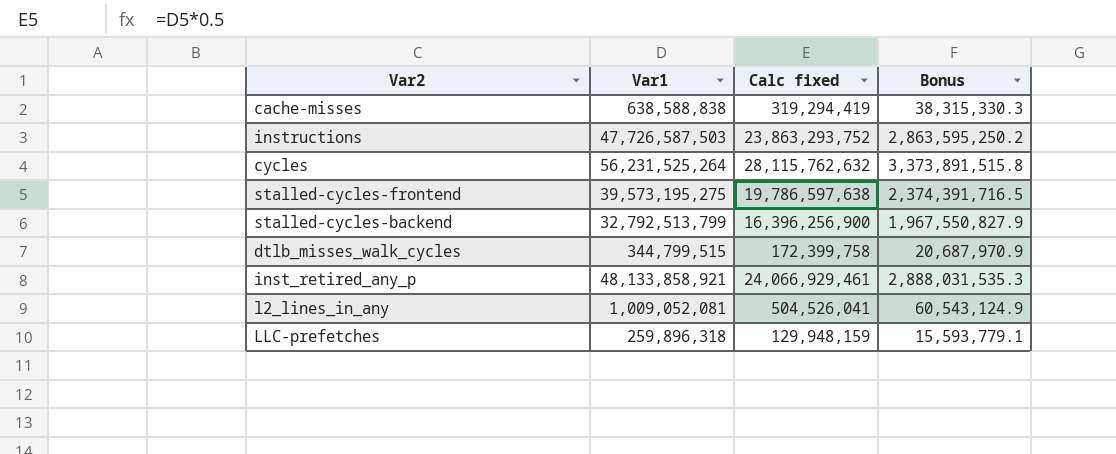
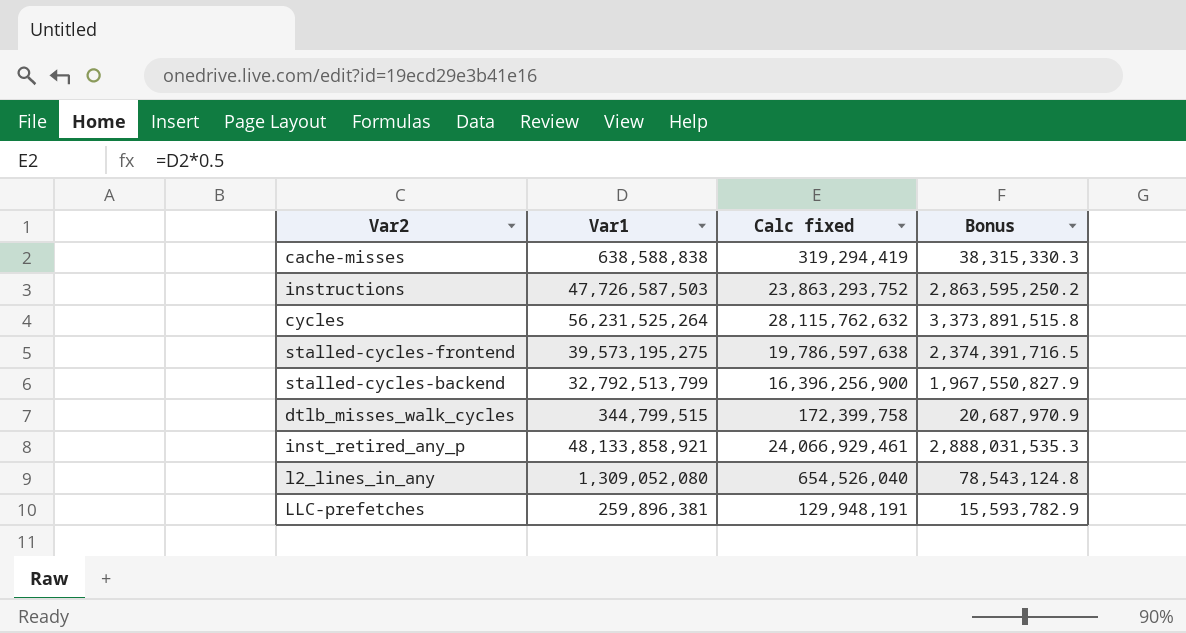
l2_lines_in_any | Var1: 1,009,052,081 -> 1,309,052,080
l2_lines_in_any | Calc fixed: 504,526,041 -> 654,526,040
l2_lines_in_any | Bonus: 60,543,124.9 -> 78,543,124.8
LLC-prefetches | Var1: 259,896,318 -> 259,896,381
LLC-prefetches | Calc fixed: 129,948,159 -> 129,948,191
LLC-prefetches | Bonus: 15,593,779.1 -> 15,593,782.9

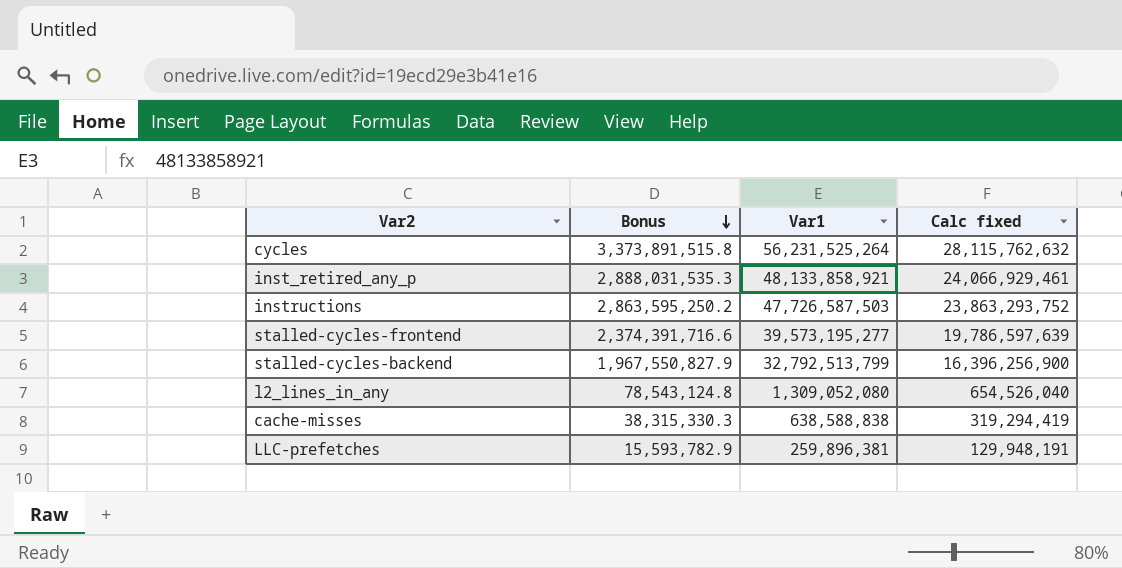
row order: none -> Bonus descending
column Bonus | position: 4 -> 2
row dtlb_misses_walk_cycles: 344,799,515 | 172,399,758 | 20,687,970.9 -> none
stalled-cycles-frontend | Bonus: 2,374,391,716.5 -> 2,374,391,716.6
stalled-cycles-frontend | Var1: 39,573,195,275 -> 39,573,195,277
stalled-cycles-frontend | Calc fixed: 19,786,597,638 -> 19,786,597,639

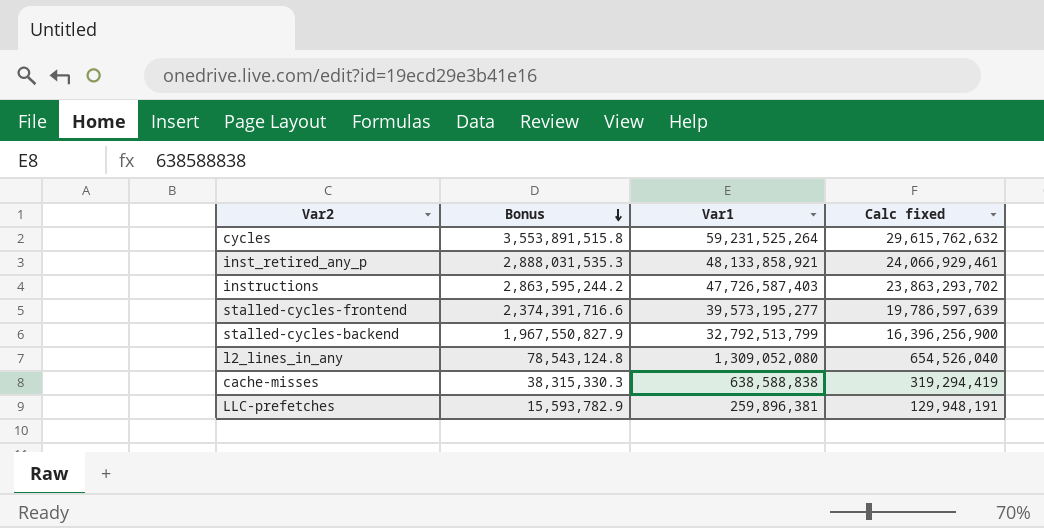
cycles | Bonus: 3,373,891,515.8 -> 3,553,891,515.8
cycles | Var1: 56,231,525,264 -> 59,231,525,264
cycles | Calc fixed: 28,115,762,632 -> 29,615,762,632
instructions | Bonus: 2,863,595,250.2 -> 2,863,595,244.2
instructions | Var1: 47,726,587,503 -> 47,726,587,403
instructions | Calc fixed: 23,863,293,752 -> 23,863,293,702

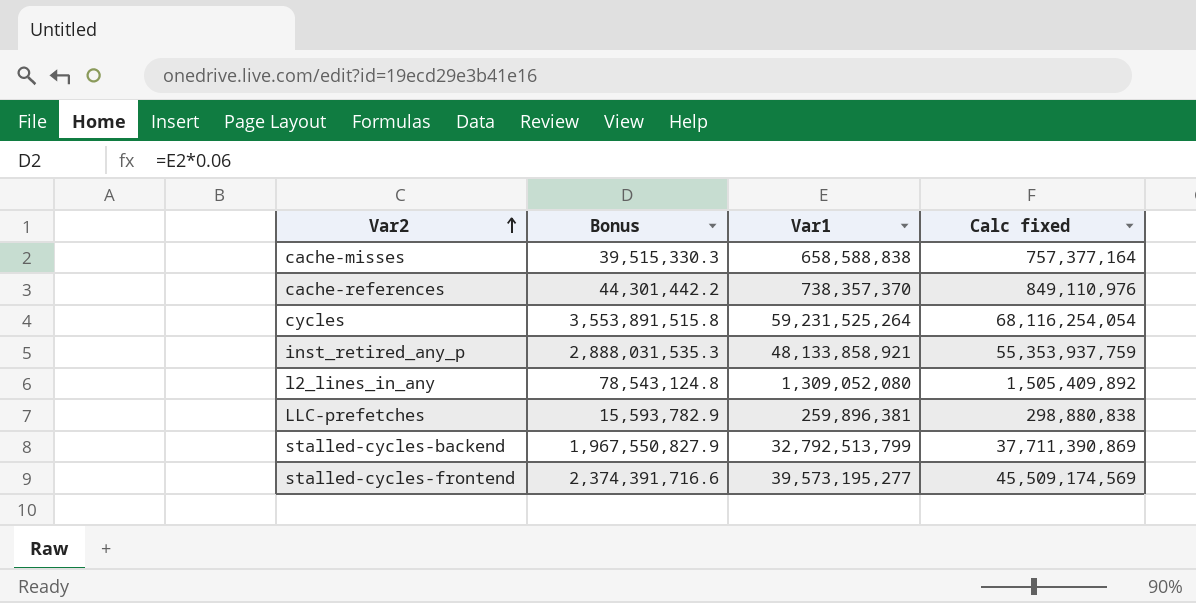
row order: Bonus descending -> Var2 ascending
column Calc fixed | formula: [Var1] * 0.5 -> [Var1] * 1.15
row instructions: 2,863,595,244.2 | 47,726,587,403 | 23,863,293,702 -> none
cache-misses | Bonus: 38,315,330.3 -> 39,515,330.3
cache-misses | Var1: 638,588,838 -> 658,588,838
row cache-references: none -> 44,301,442.2 | 738,357,370 | 849,110,976

